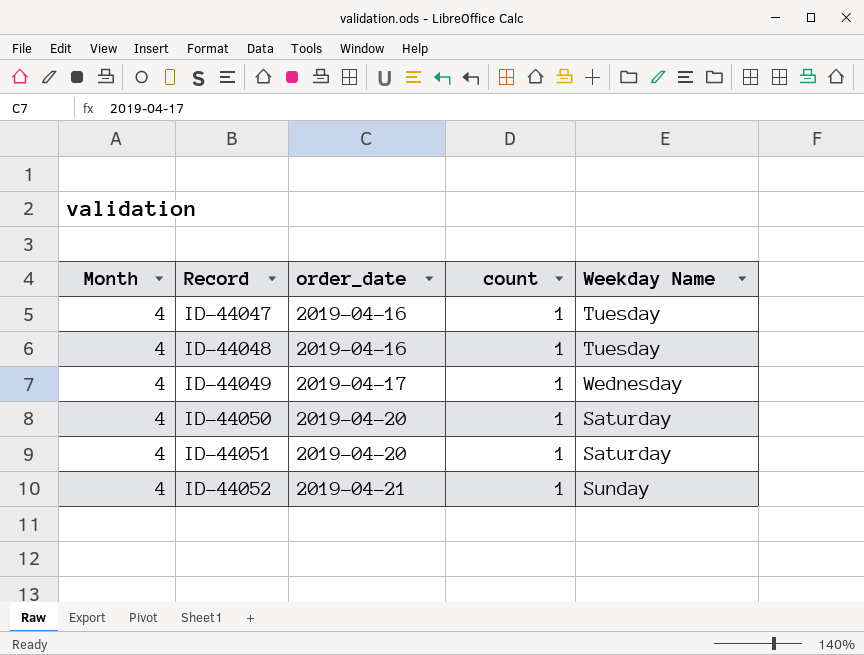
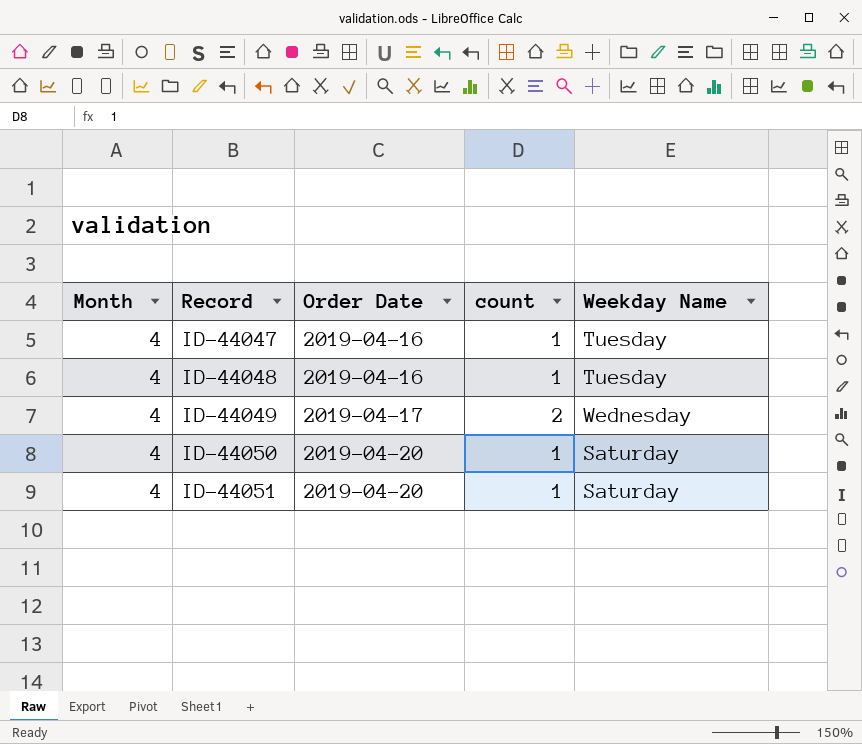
column name: order_date -> Order Date
row ID-44052: 4 | 2019-04-21 | 1 | Sunday -> none
ID-44049 | count: 1 -> 2

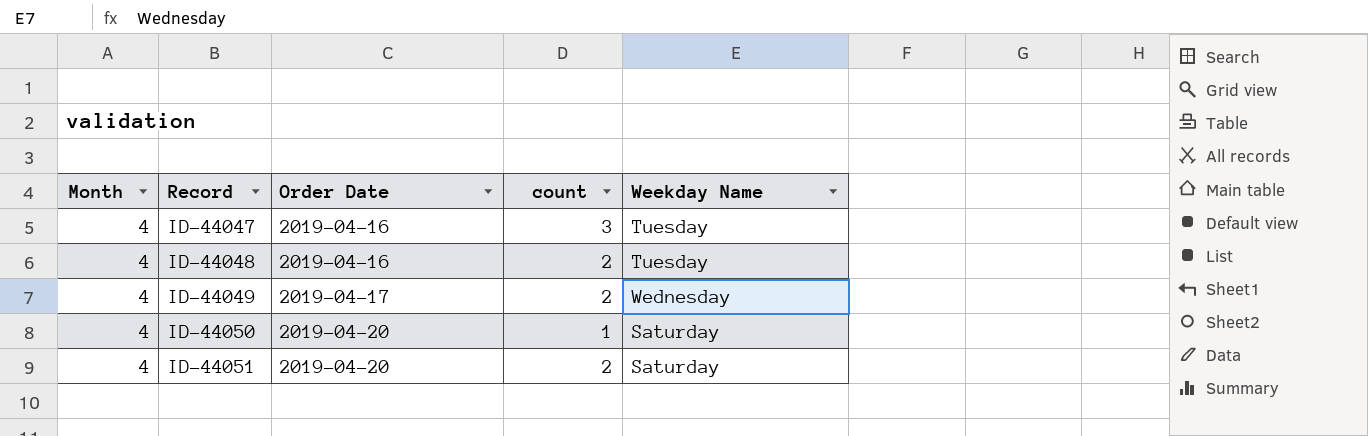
ID-44047 | count: 1 -> 3
ID-44048 | count: 1 -> 2
ID-44051 | count: 1 -> 2

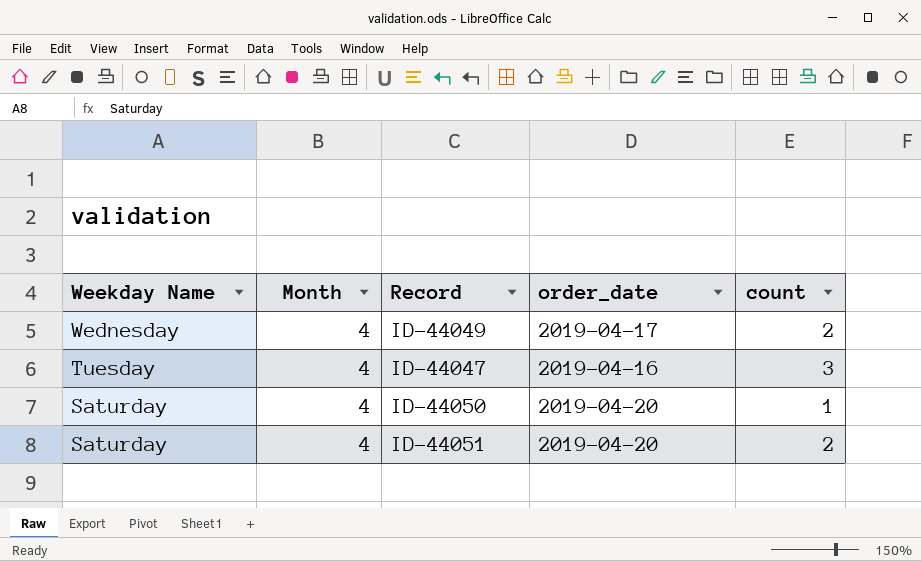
row order: Record ascending -> Weekday Name descending
column Weekday Name | position: 5 -> 1
column name: Order Date -> order_date
row ID-44048: 4 | 2019-04-16 | 2 | Tuesday -> none

